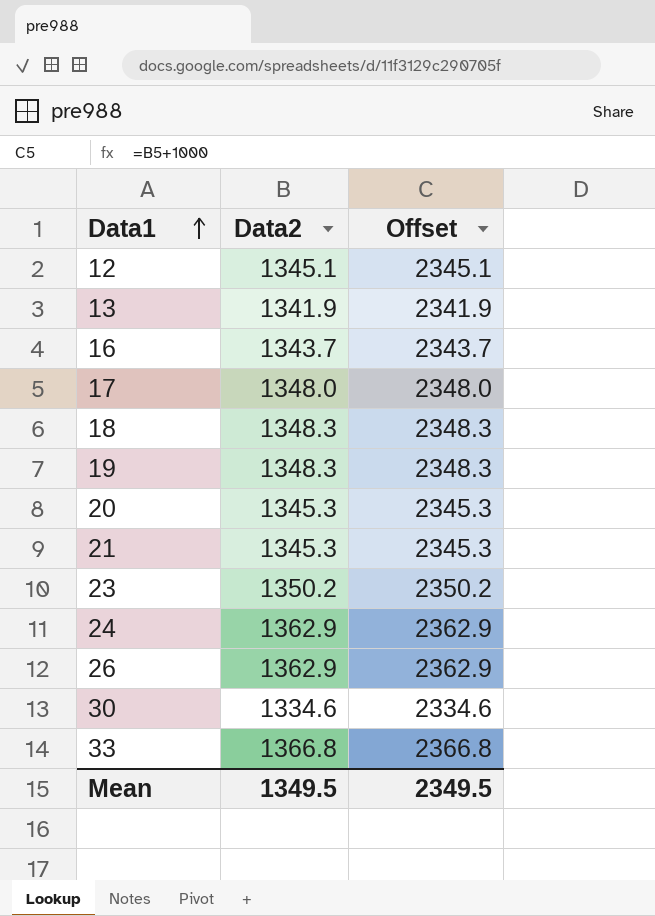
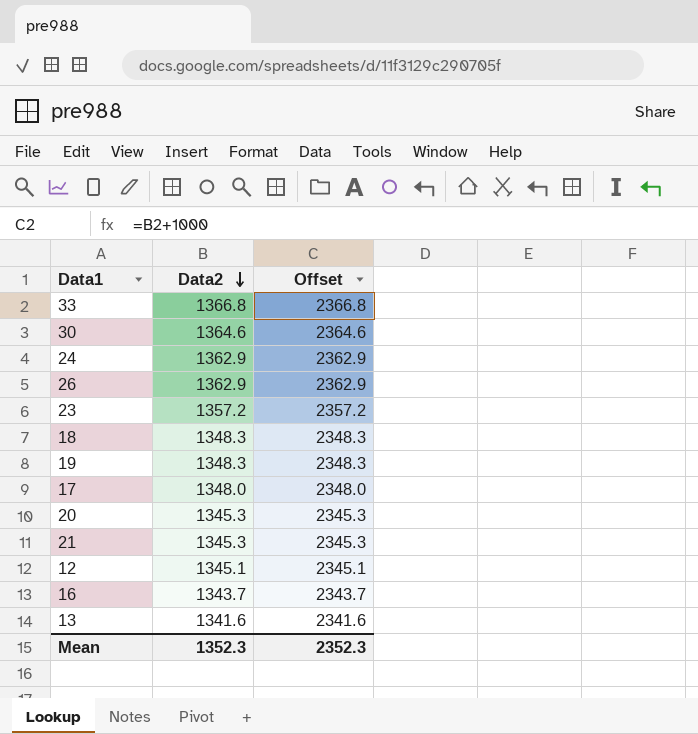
row order: Data1 ascending -> Data2 descending
30 | Data2: 1334.6 -> 1364.6
30 | Offset: 2334.6 -> 2364.6
23 | Data2: 1350.2 -> 1357.2
23 | Offset: 2350.2 -> 2357.2
13 | Data2: 1341.9 -> 1341.6
13 | Offset: 2341.9 -> 2341.6
Mean | Data2: 1349.5 -> 1352.3
Mean | Offset: 2349.5 -> 2352.3

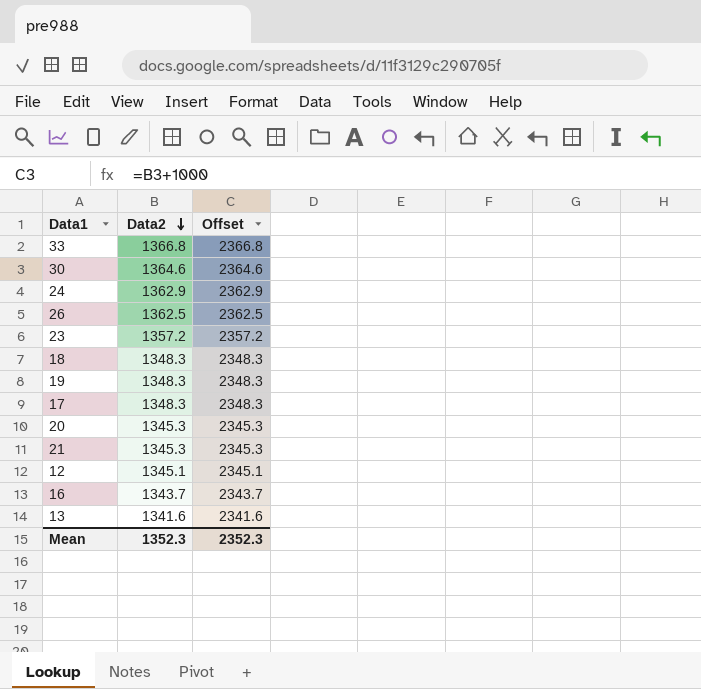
26 | Data2: 1362.9 -> 1362.5
26 | Offset: 2362.9 -> 2362.5
17 | Data2: 1348.0 -> 1348.3
17 | Offset: 2348.0 -> 2348.3

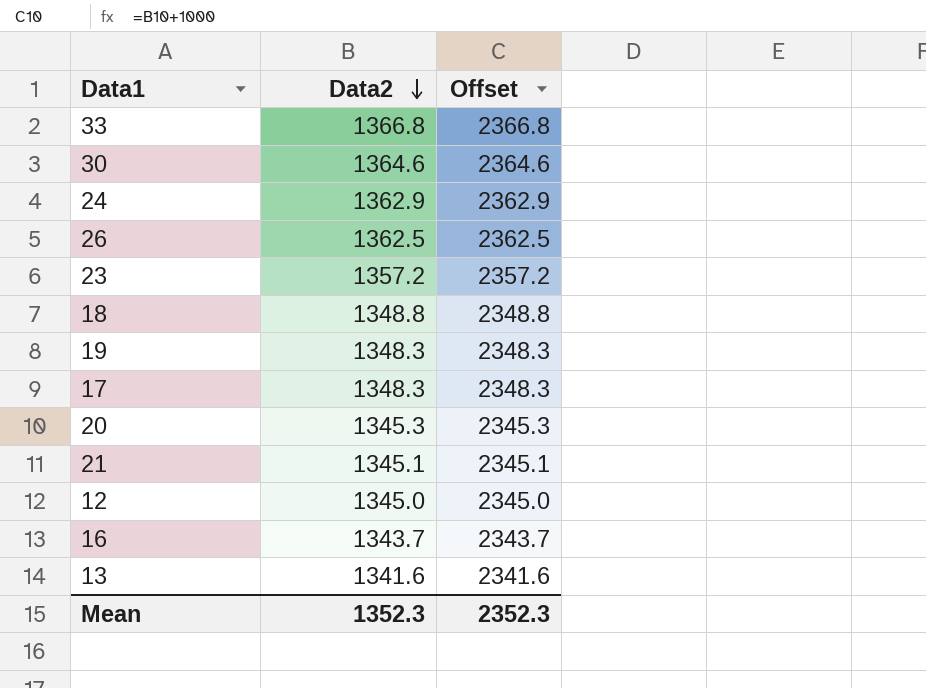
18 | Data2: 1348.3 -> 1348.8
18 | Offset: 2348.3 -> 2348.8
21 | Data2: 1345.3 -> 1345.1
21 | Offset: 2345.3 -> 2345.1
12 | Data2: 1345.1 -> 1345.0
12 | Offset: 2345.1 -> 2345.0

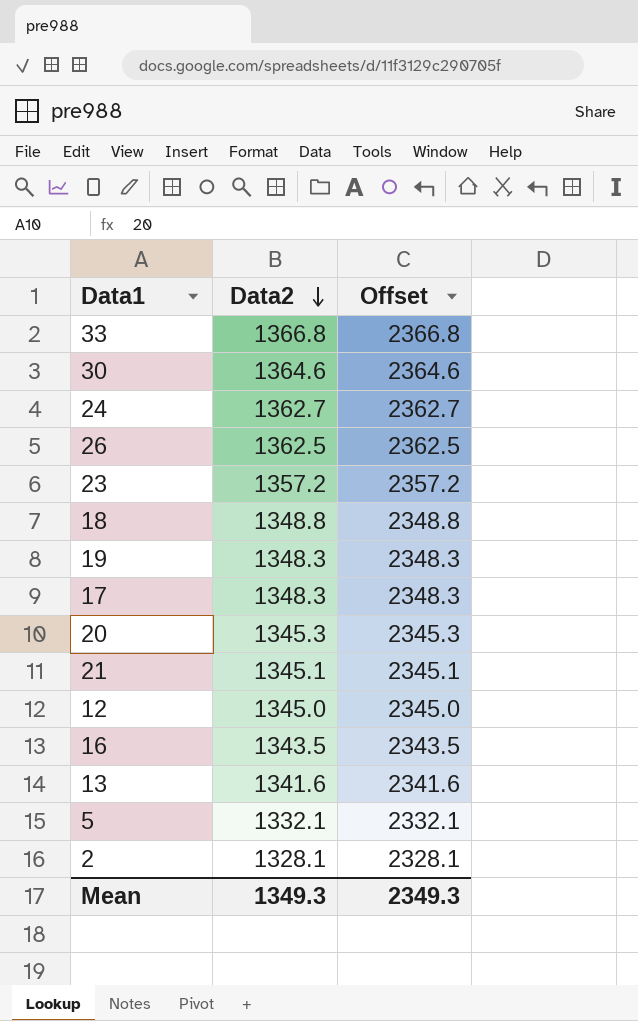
24 | Data2: 1362.9 -> 1362.7
24 | Offset: 2362.9 -> 2362.7
16 | Data2: 1343.7 -> 1343.5
16 | Offset: 2343.7 -> 2343.5
row 5: none -> 1332.1 | 2332.1
row 2: none -> 1328.1 | 2328.1
Mean | Data2: 1352.3 -> 1349.3
Mean | Offset: 2352.3 -> 2349.3

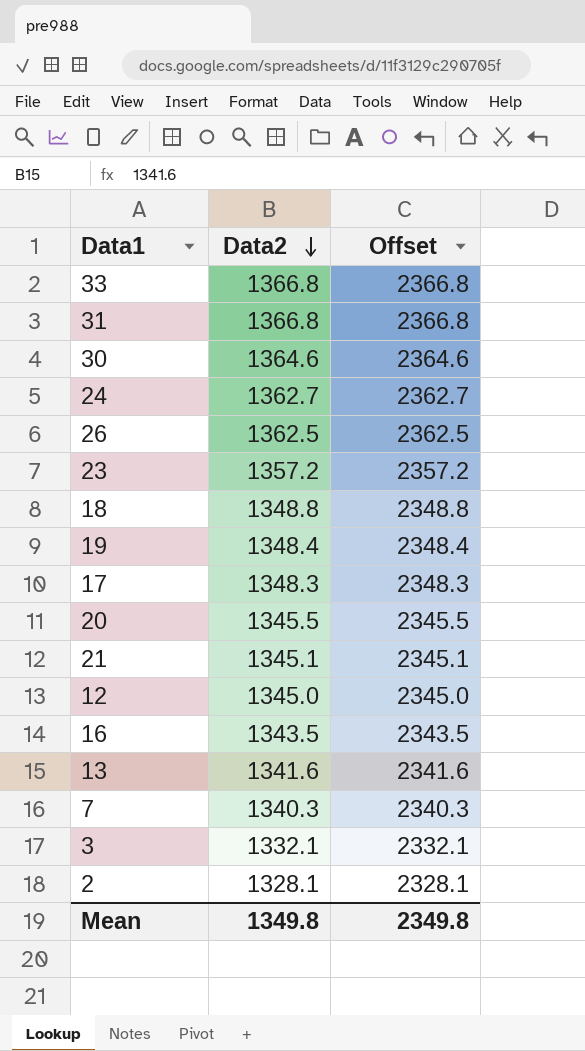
row 5: 1332.1 | 2332.1 -> none
row 31: none -> 1366.8 | 2366.8
19 | Data2: 1348.3 -> 1348.4
19 | Offset: 2348.3 -> 2348.4
20 | Data2: 1345.3 -> 1345.5
20 | Offset: 2345.3 -> 2345.5
row 7: none -> 1340.3 | 2340.3
row 3: none -> 1332.1 | 2332.1
Mean | Data2: 1349.3 -> 1349.8
Mean | Offset: 2349.3 -> 2349.8

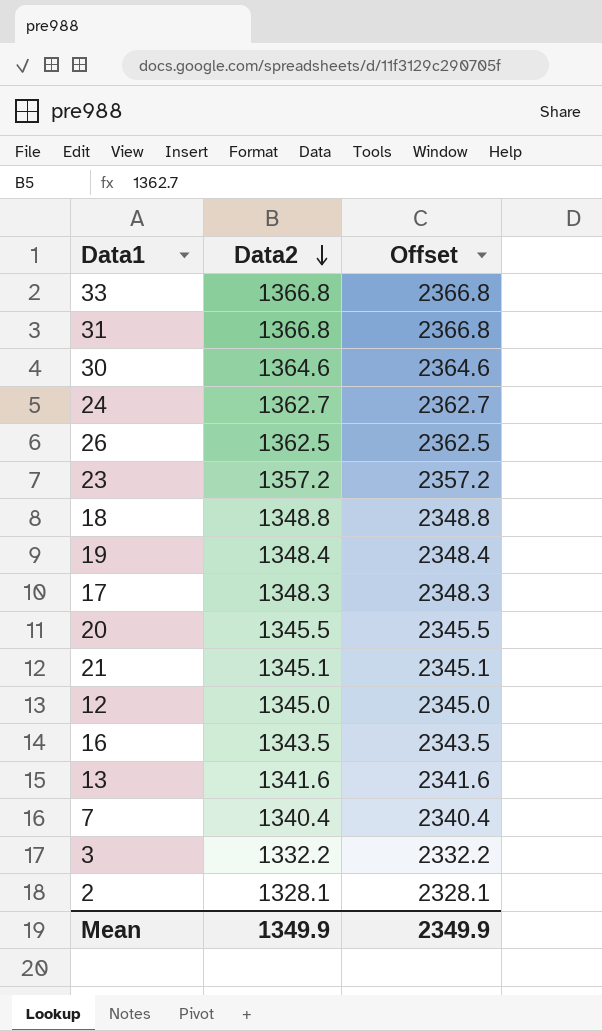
7 | Data2: 1340.3 -> 1340.4
7 | Offset: 2340.3 -> 2340.4
3 | Data2: 1332.1 -> 1332.2
3 | Offset: 2332.1 -> 2332.2
Mean | Data2: 1349.8 -> 1349.9
Mean | Offset: 2349.8 -> 2349.9

